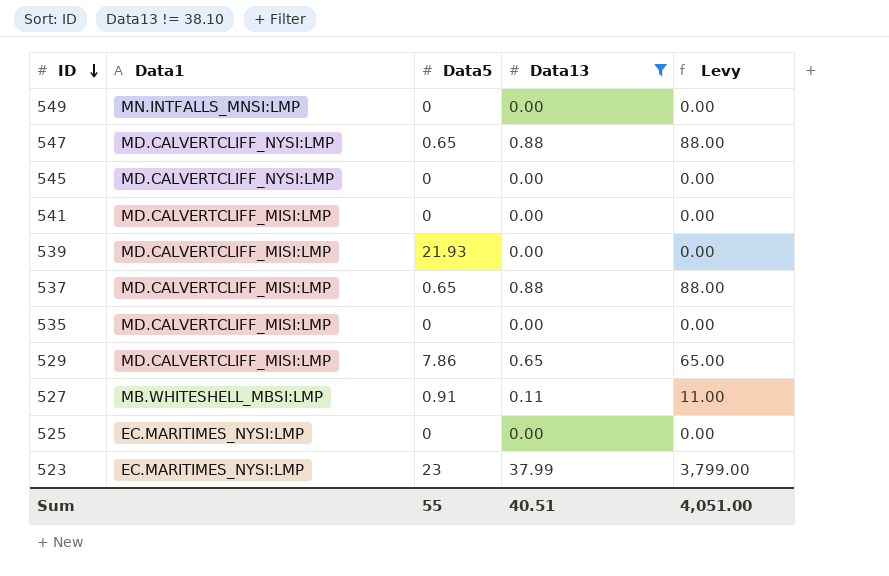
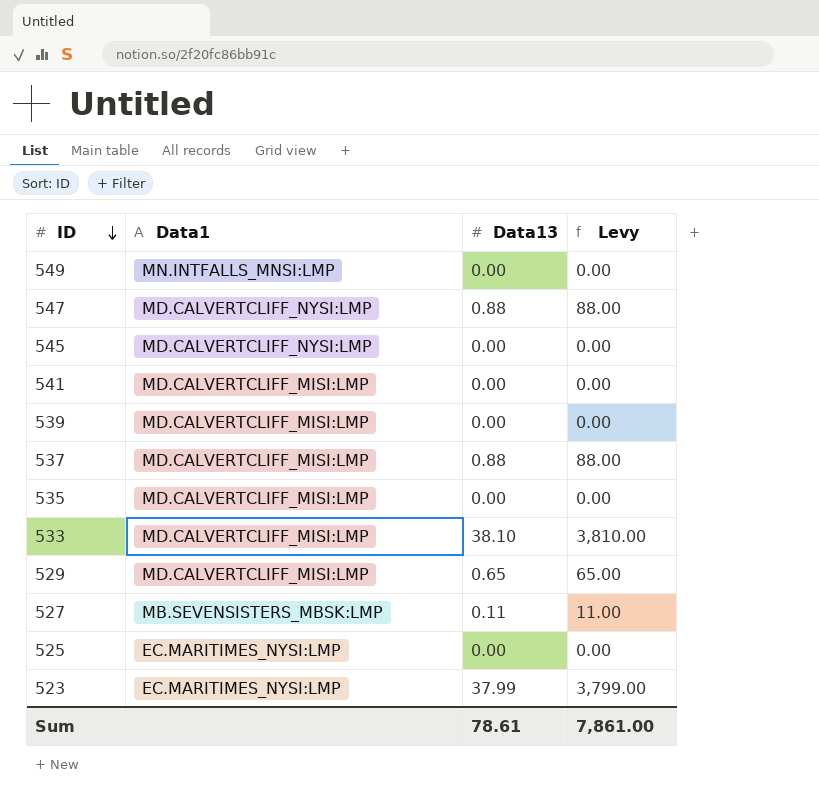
filter: Data13 != 38.10 -> none
column Data5 | position: 3 -> none
527 | Data1: MB.WHITESHELL_MBSI:LMP -> MB.SEVENSISTERS_MBSK:LMP
Sum | Data13: 40.51 -> 78.61
Sum | Levy: 4,051.00 -> 7,861.00

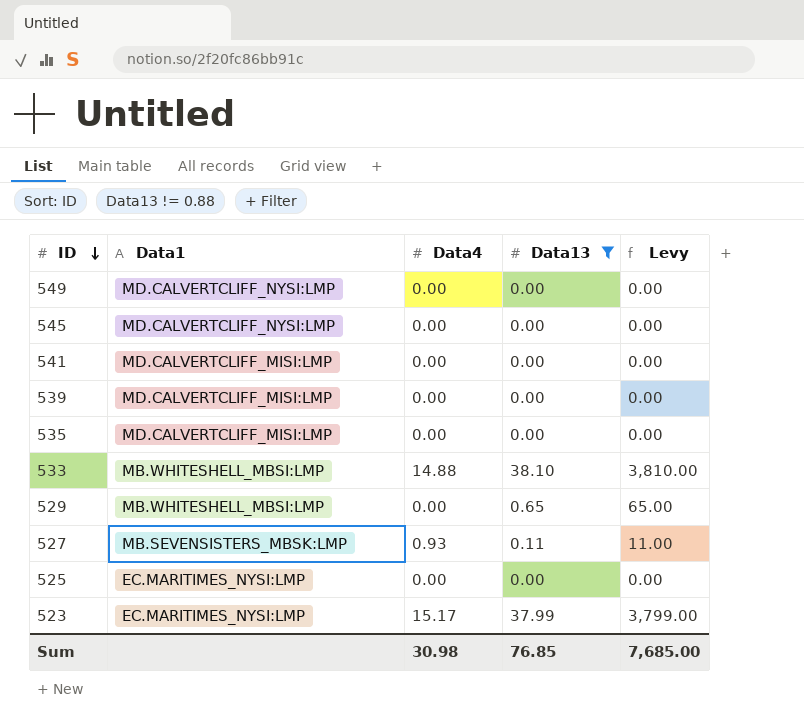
filter: none -> Data13 != 0.88
column Data4 | position: none -> 3
549 | Data1: MN.INTFALLS_MNSI:LMP -> MD.CALVERTCLIFF_NYSI:LMP
533 | Data1: MD.CALVERTCLIFF_MISI:LMP -> MB.WHITESHELL_MBSI:LMP
529 | Data1: MD.CALVERTCLIFF_MISI:LMP -> MB.WHITESHELL_MBSI:LMP
Sum | Data13: 78.61 -> 76.85
Sum | Levy: 7,861.00 -> 7,685.00

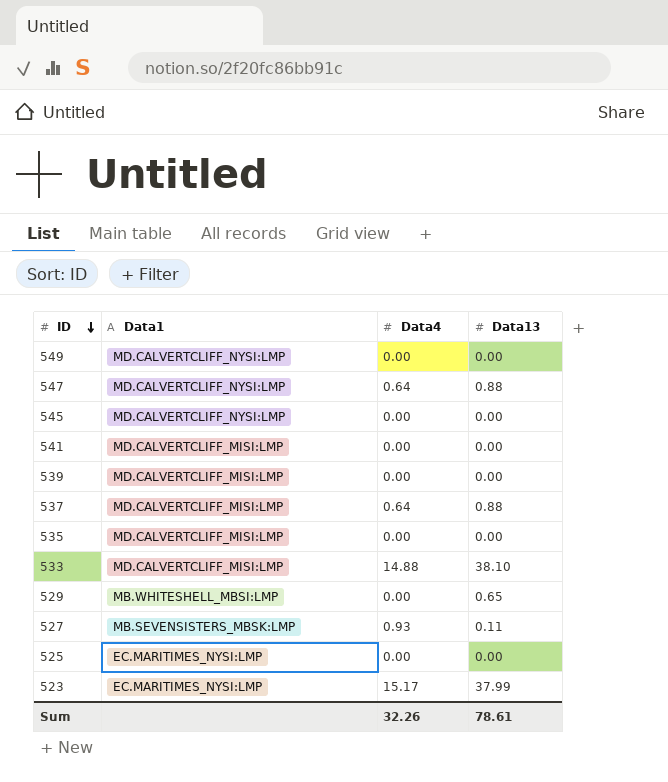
filter: Data13 != 0.88 -> none
column Levy | formula: [Data13] * 100 -> none
533 | Data1: MB.WHITESHELL_MBSI:LMP -> MD.CALVERTCLIFF_MISI:LMP
Sum | Data4: 30.98 -> 32.26
Sum | Data13: 76.85 -> 78.61

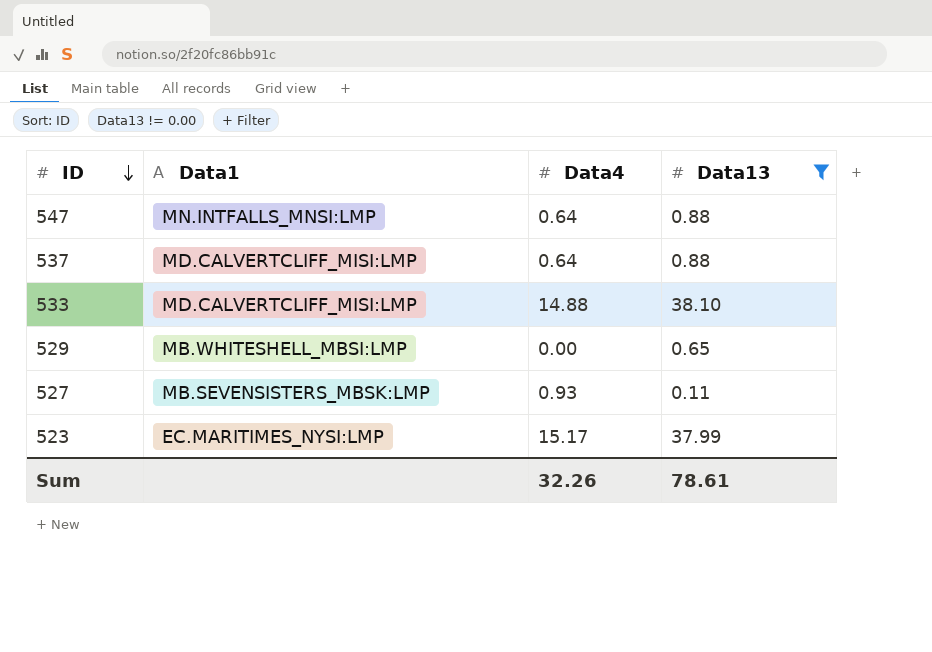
filter: none -> Data13 != 0.00
547 | Data1: MD.CALVERTCLIFF_NYSI:LMP -> MN.INTFALLS_MNSI:LMP

